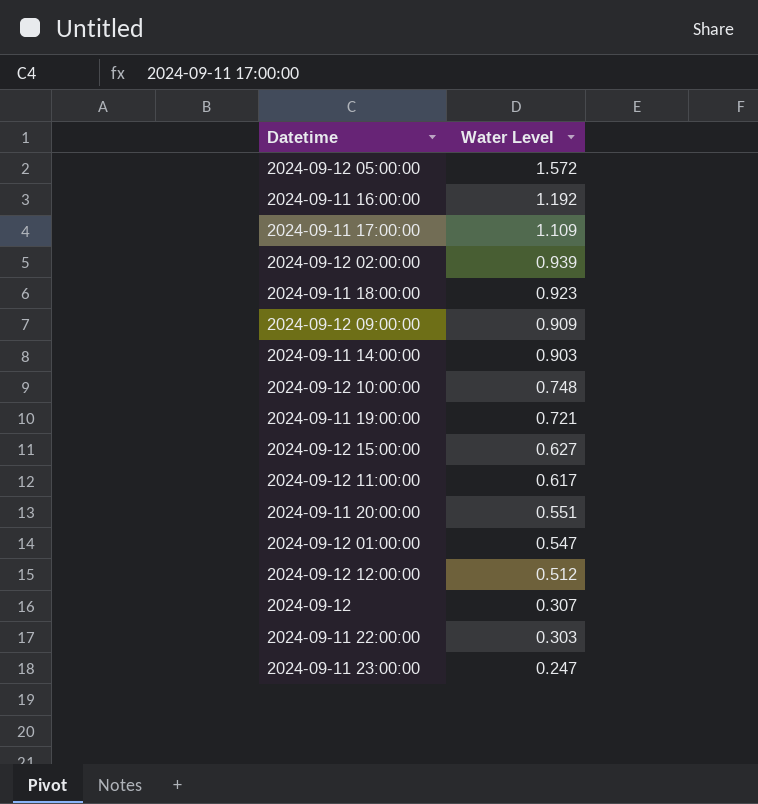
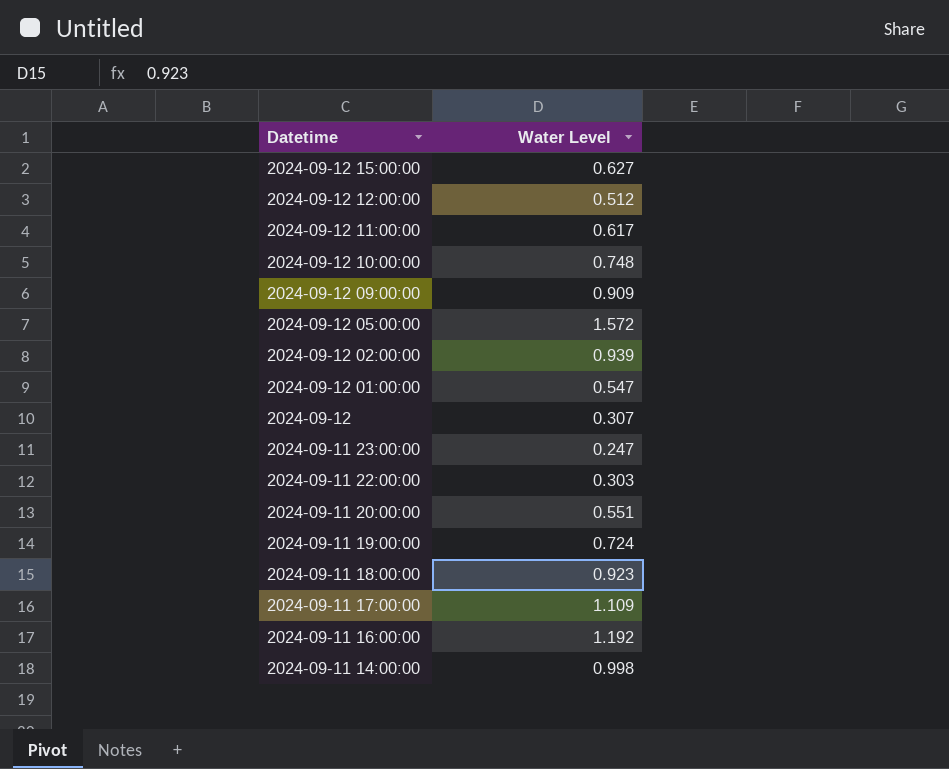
row order: Water Level descending -> Datetime descending
2024-09-11 19:00:00 | Water Level: 0.721 -> 0.724
2024-09-11 14:00:00 | Water Level: 0.903 -> 0.998

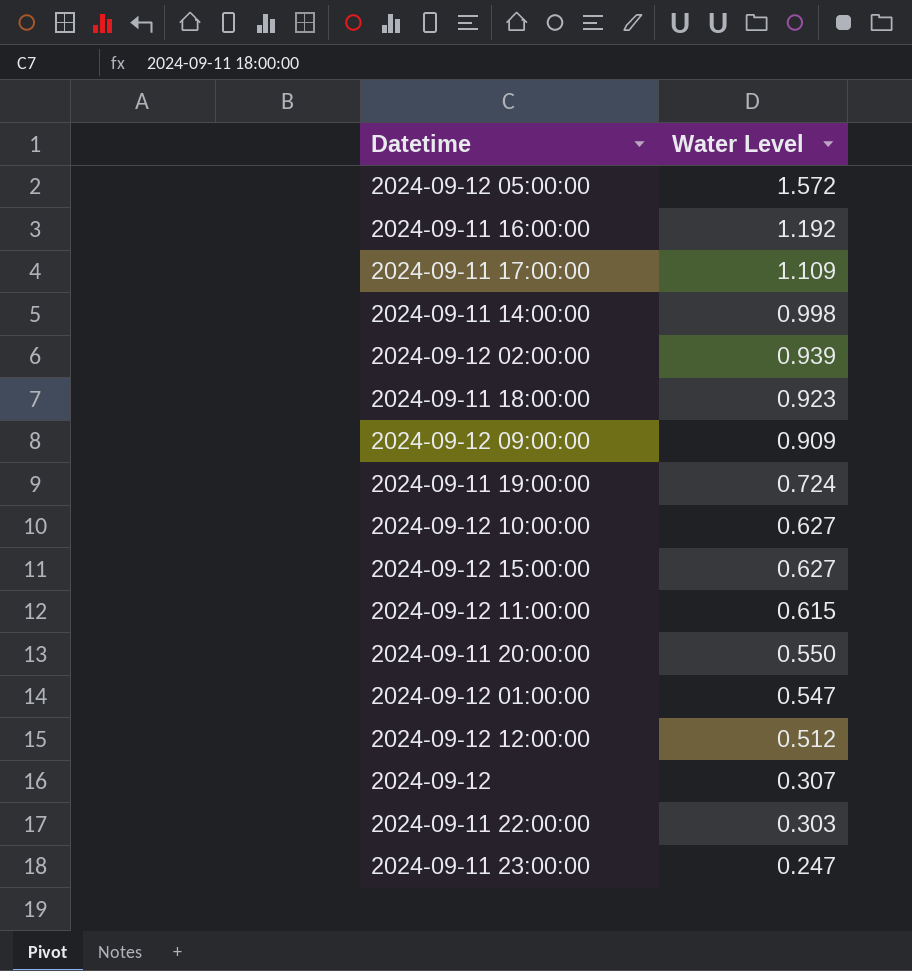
row order: Datetime descending -> Water Level descending
2024-09-12 10:00:00 | Water Level: 0.748 -> 0.627
2024-09-12 11:00:00 | Water Level: 0.617 -> 0.615
2024-09-11 20:00:00 | Water Level: 0.551 -> 0.550

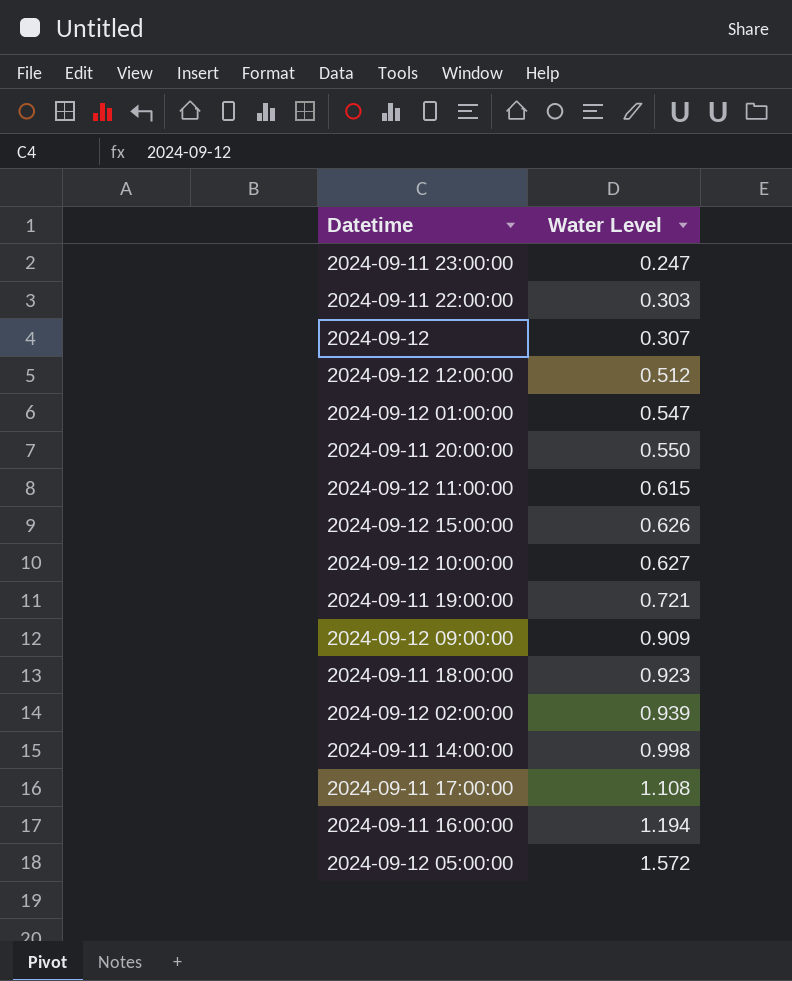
row order: Water Level descending -> Water Level ascending
2024-09-12 15:00:00 | Water Level: 0.627 -> 0.626
2024-09-11 19:00:00 | Water Level: 0.724 -> 0.721
2024-09-11 17:00:00 | Water Level: 1.109 -> 1.108
2024-09-11 16:00:00 | Water Level: 1.192 -> 1.194

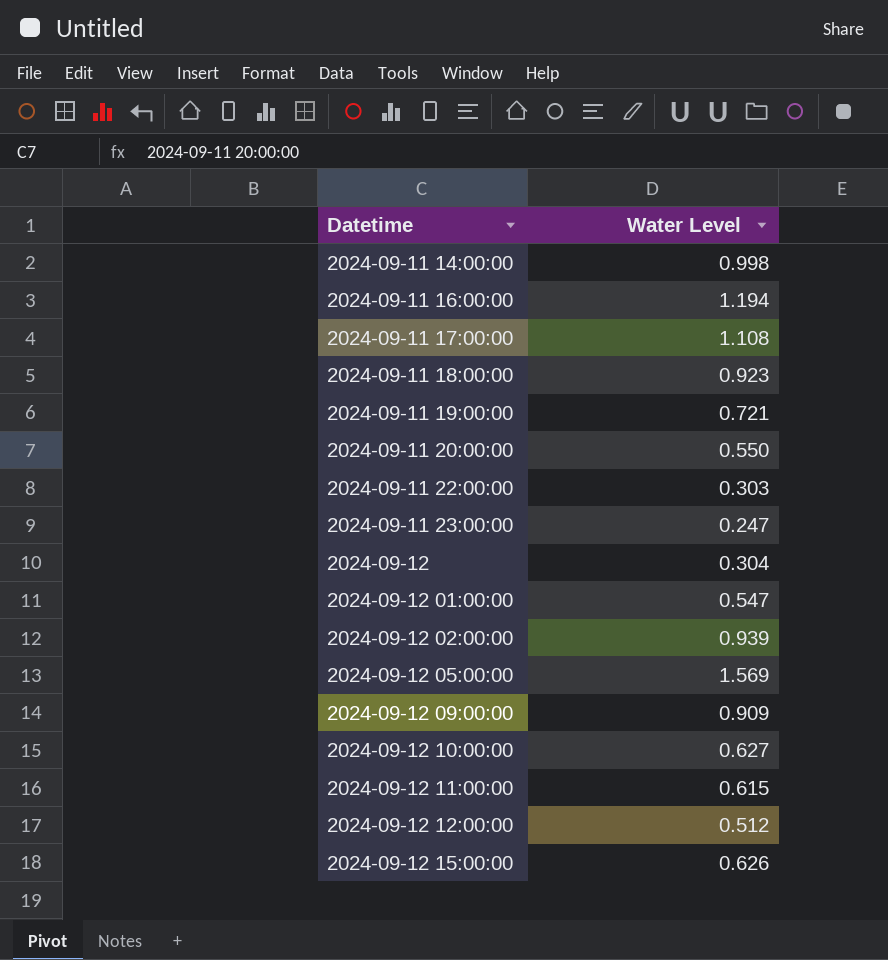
row order: Water Level ascending -> Datetime ascending
2024-09-12 | Water Level: 0.307 -> 0.304
2024-09-12 05:00:00 | Water Level: 1.572 -> 1.569

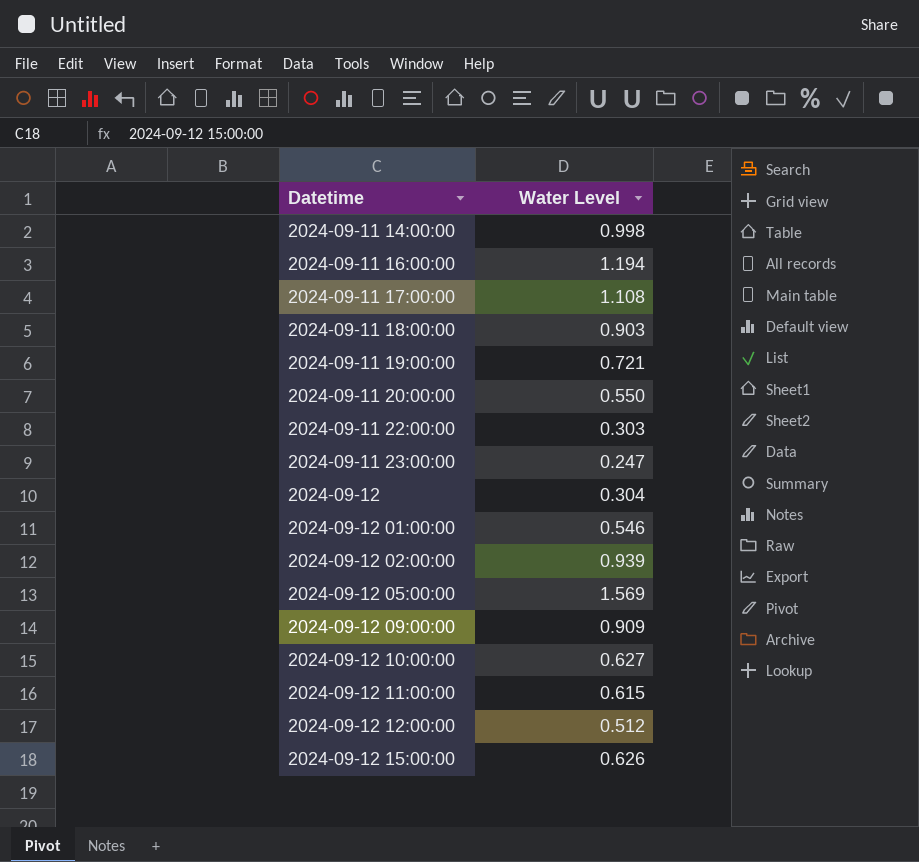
2024-09-11 18:00:00 | Water Level: 0.923 -> 0.903
2024-09-12 01:00:00 | Water Level: 0.547 -> 0.546

